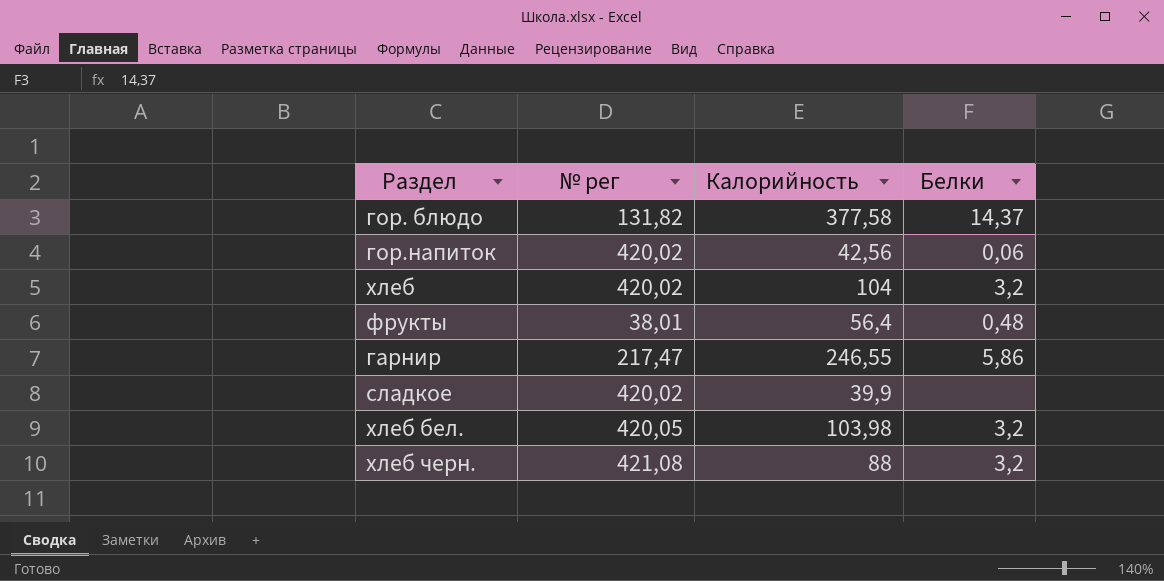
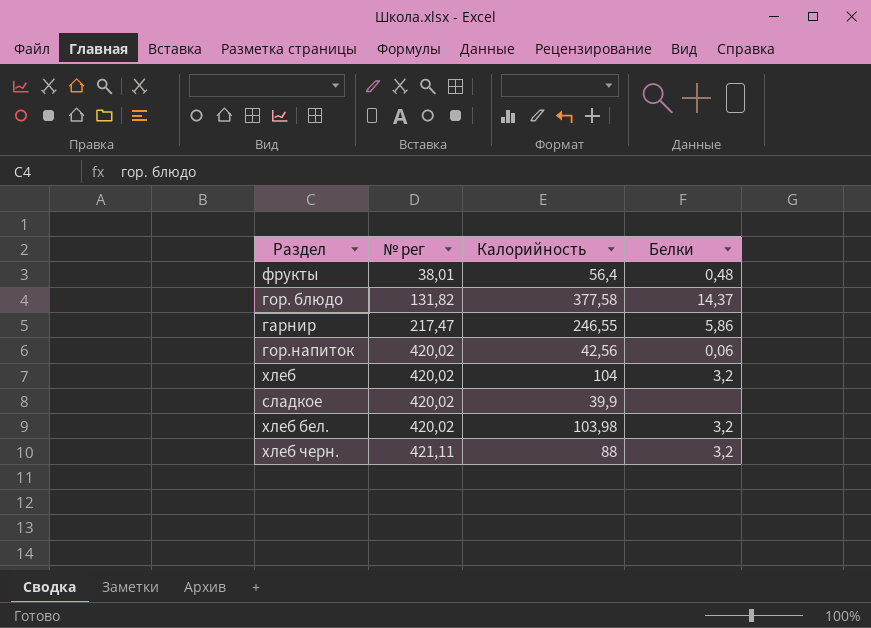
row order: none -> № рег ascending
хлеб бел. | № рег: 420,05 -> 420,02
хлеб черн. | № рег: 421,08 -> 421,11

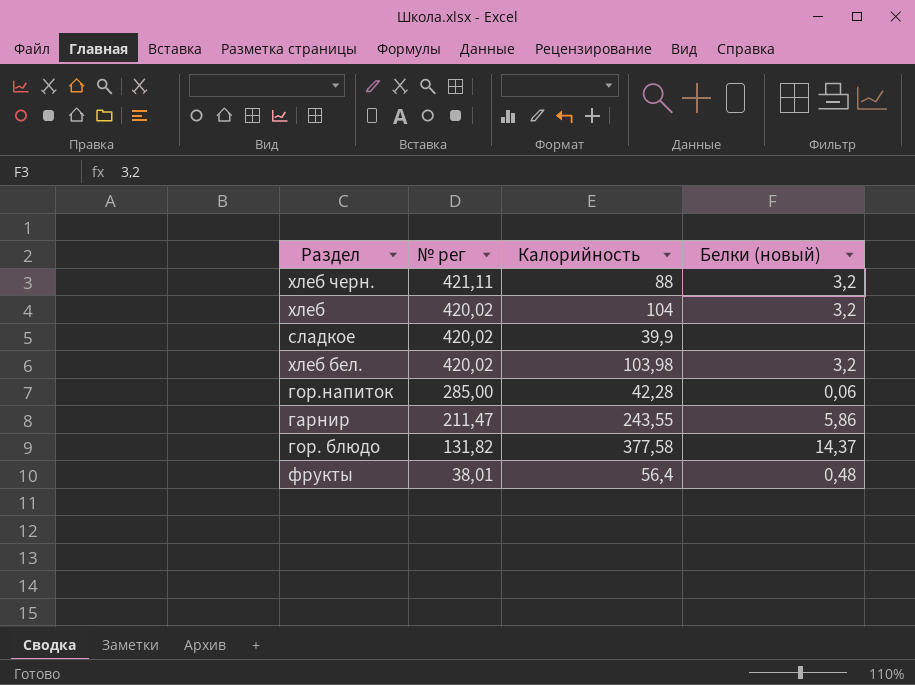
row order: № рег ascending -> № рег descending
column name: Белки -> Белки (новый)
гор.напиток | № рег: 420,02 -> 285,00
гор.напиток | Калорийность: 42,56 -> 42,28
гарнир | № рег: 217,47 -> 211,47
гарнир | Калорийность: 246,55 -> 243,55

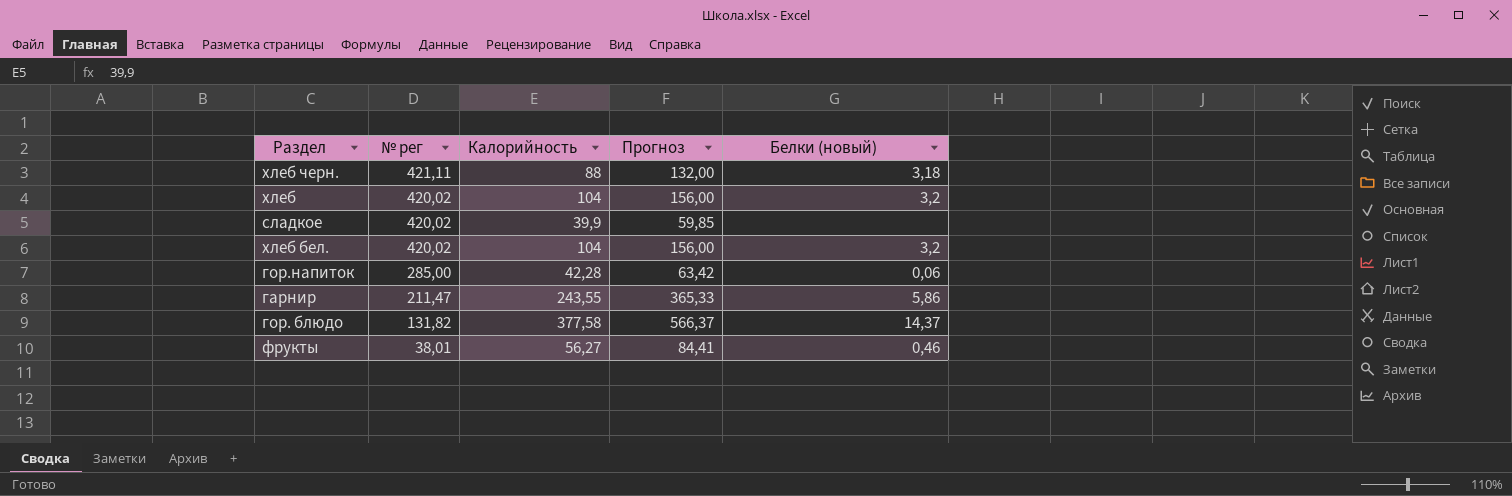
column Прогноз | formula: none -> [Калорийность] * 1,5
хлеб черн. | Белки (новый): 3,2 -> 3,18
хлеб бел. | Калорийность: 103,98 -> 104
фрукты | Калорийность: 56,4 -> 56,27
фрукты | Белки (новый): 0,48 -> 0,46

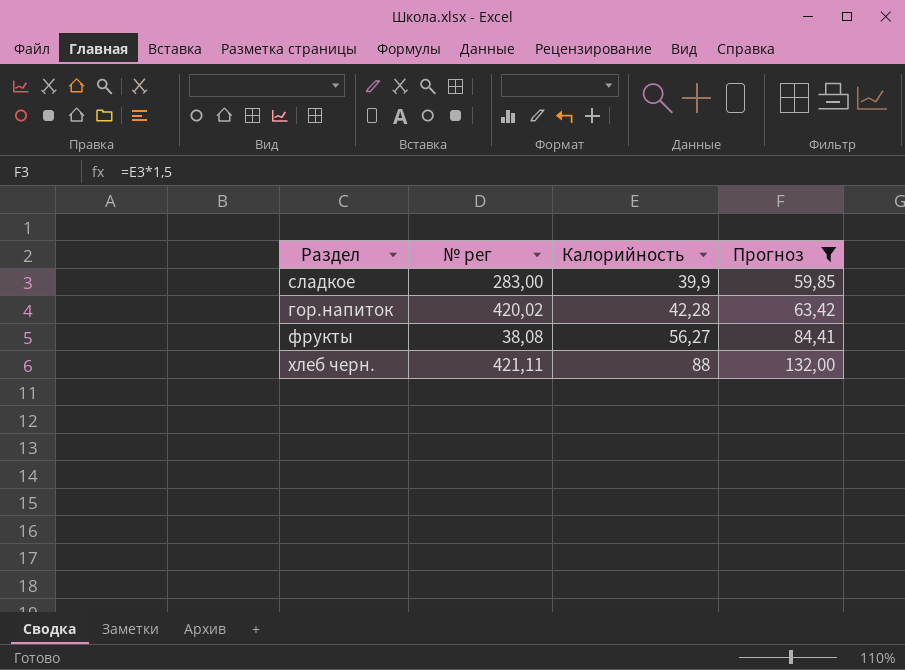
filter: none -> Прогноз <= 132,00
row order: № рег descending -> Калорийность ascending
column Белки (новый) | position: 5 -> none
сладкое | № рег: 420,02 -> 283,00
гор.напиток | № рег: 285,00 -> 420,02
фрукты | № рег: 38,01 -> 38,08

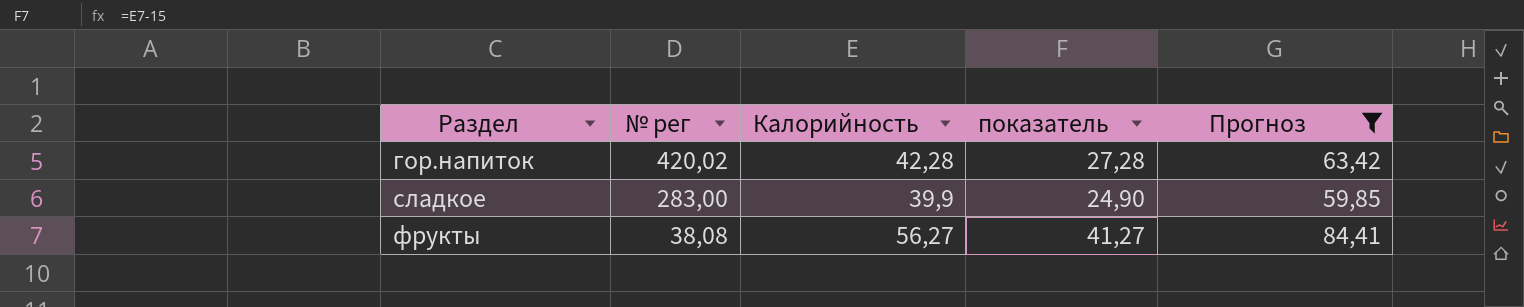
row order: Калорийность ascending -> Раздел ascending
column показатель | formula: none -> [Калорийность] - 15
row хлеб черн.: 421,11 | 88 | 132,00 -> none

